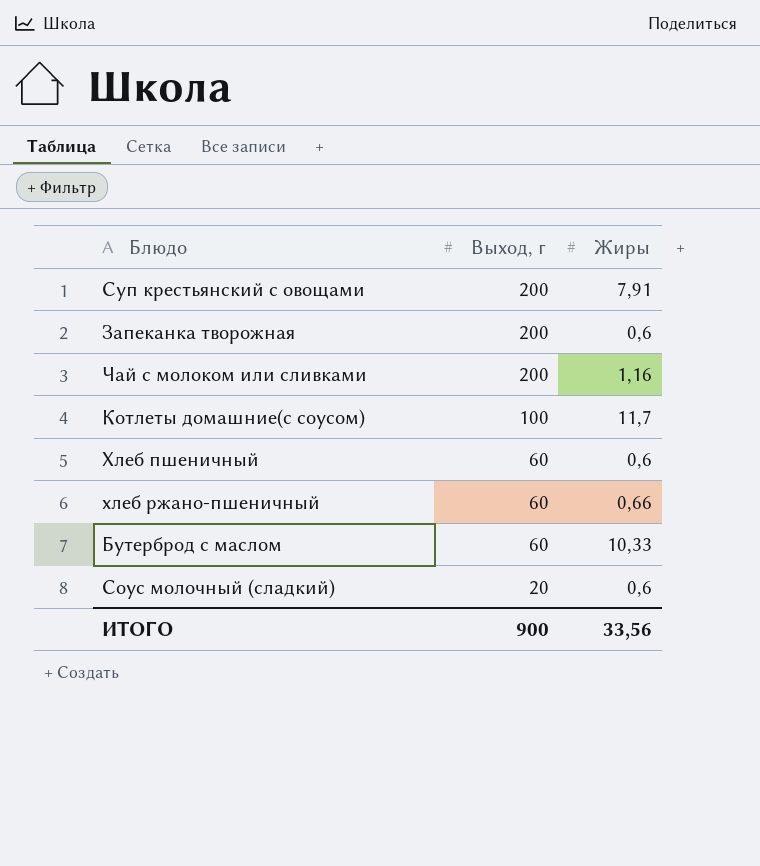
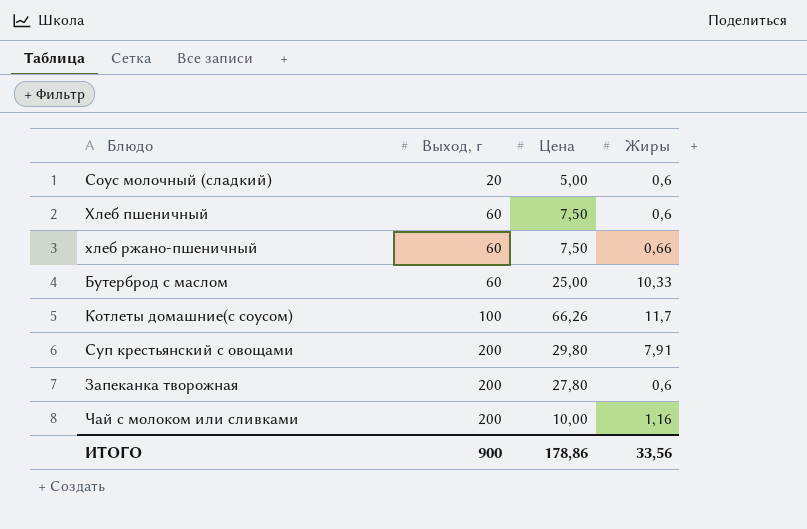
row order: Выход, г descending -> Выход, г ascending
column Цена | position: none -> 3

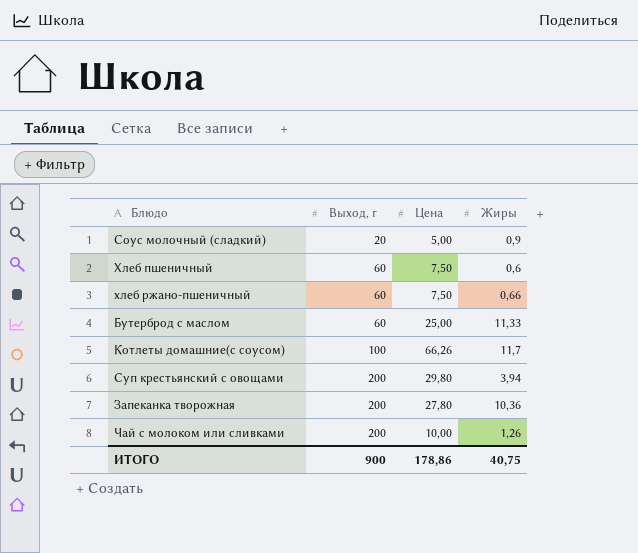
Соус молочный (сладкий) | Жиры: 0,6 -> 0,9
Бутерброд с маслом | Жиры: 10,33 -> 11,33
Суп крестьянский с овощами | Жиры: 7,91 -> 3,94
Запеканка творожная | Жиры: 0,6 -> 10,36
Чай с молоком или сливками | Жиры: 1,16 -> 1,26
ИТОГО | Жиры: 33,56 -> 40,75

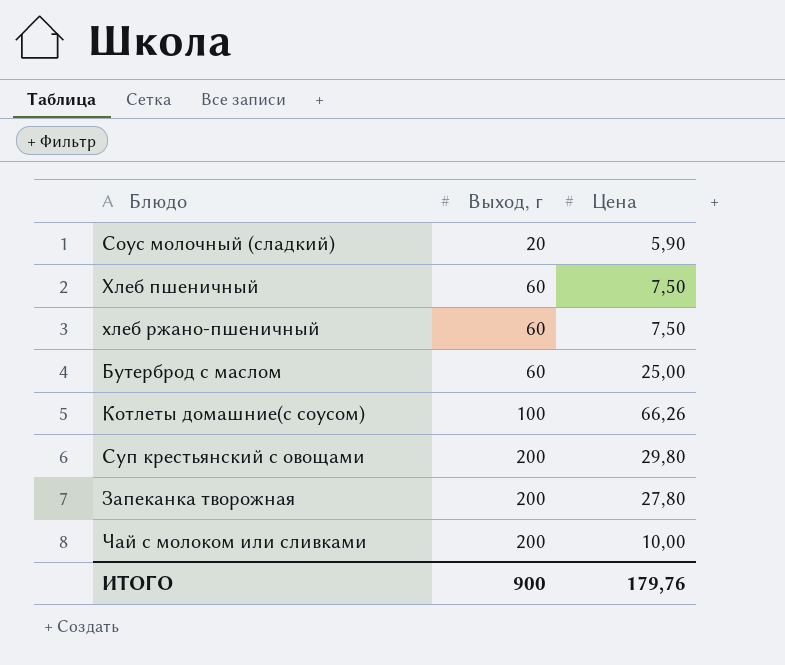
column Жиры | position: 4 -> none
Соус молочный (сладкий) | Цена: 5,00 -> 5,90
ИТОГО | Цена: 178,86 -> 179,76

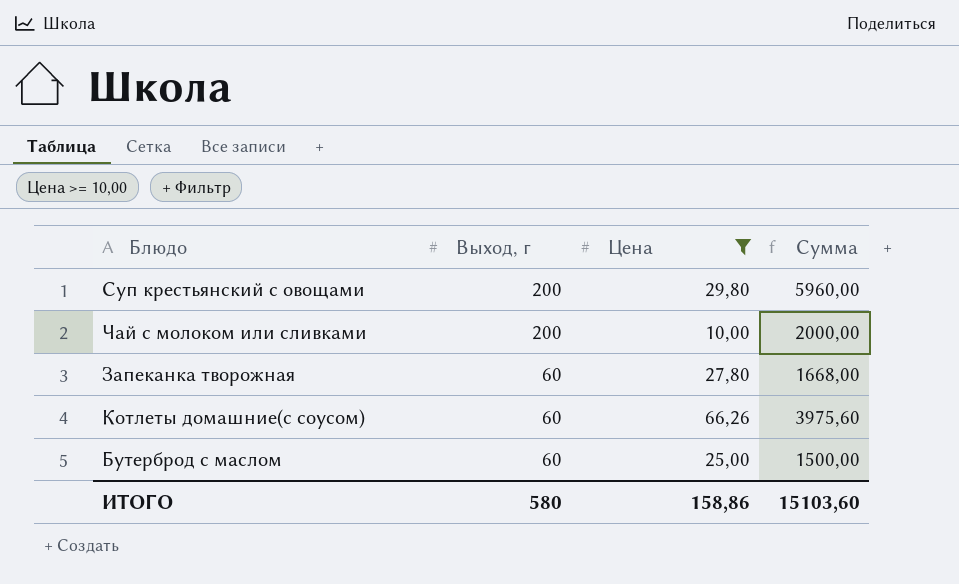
filter: none -> Цена >= 10,00
row order: Выход, г ascending -> Выход, г descending
column Сумма | formula: none -> [Выход, г] * [Цена]
Запеканка творожная | Выход, г: 200 -> 60
Котлеты домашние(с соусом) | Выход, г: 100 -> 60
ИТОГО | Выход, г: 900 -> 580
ИТОГО | Цена: 179,76 -> 158,86

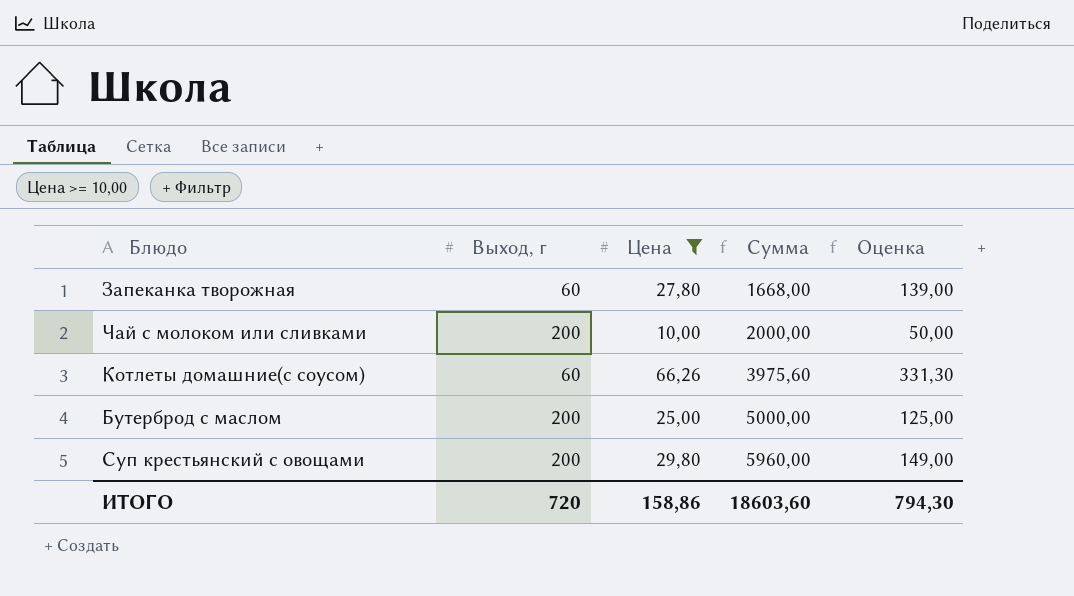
row order: Выход, г descending -> Сумма ascending
column Оценка | formula: none -> [Цена] * 5
Бутерброд с маслом | Выход, г: 60 -> 200
Бутерброд с маслом | Сумма: 1500,00 -> 5000,00
ИТОГО | Выход, г: 580 -> 720
ИТОГО | Сумма: 15103,60 -> 18603,60

